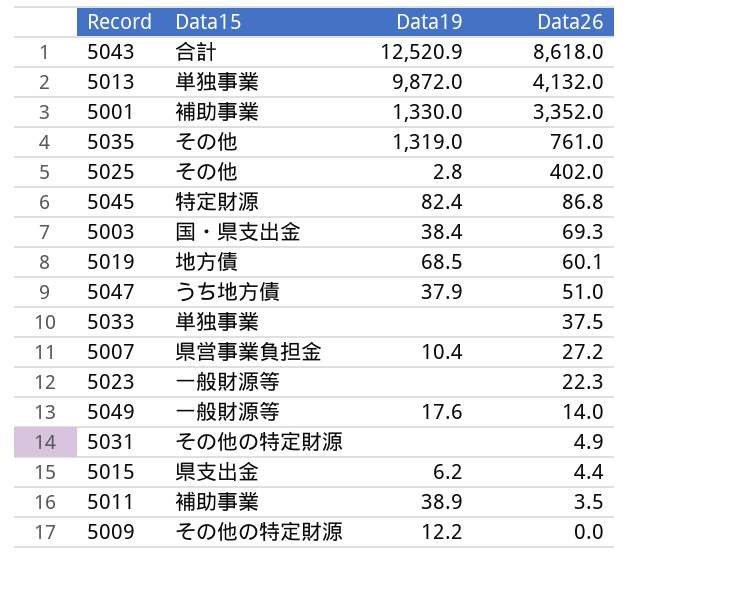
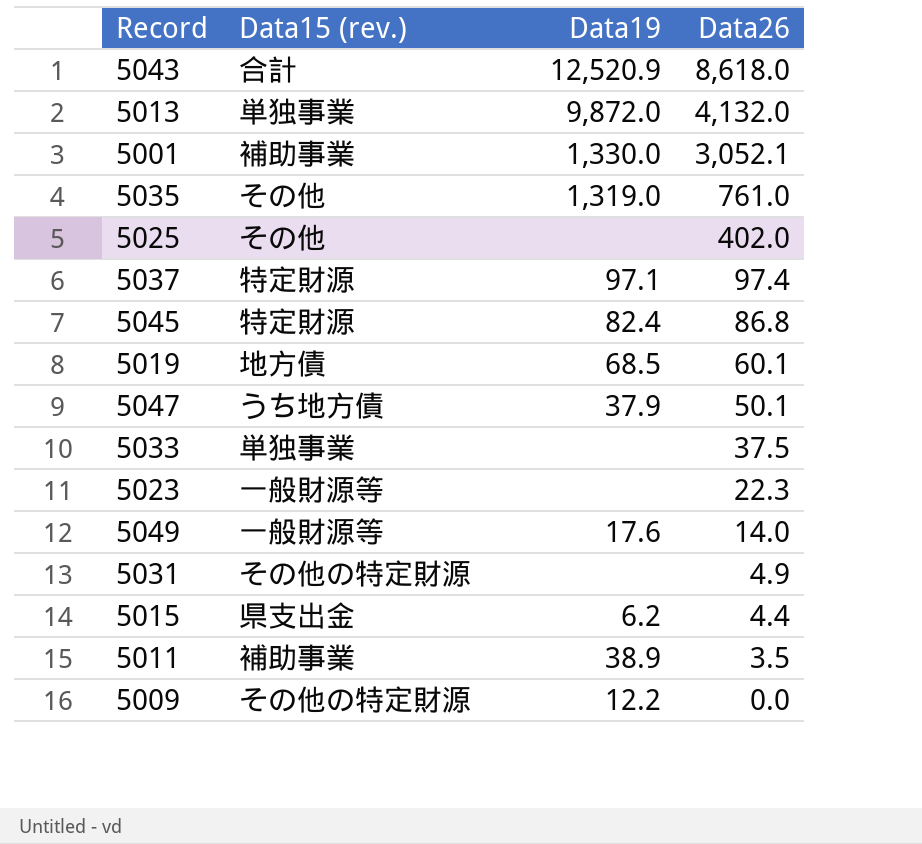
column name: Data15 -> Data15 (rev.)
row 5003: 国・県支出金 | 38.4 | 69.3 -> none
row 5007: 県営事業負担金 | 10.4 | 27.2 -> none
5001 | Data26: 3,352.0 -> 3,052.1
5025 | Data19: 2.8 -> none
row 5037: none -> 特定財源 | 97.1 | 97.4
5047 | Data26: 51.0 -> 50.1

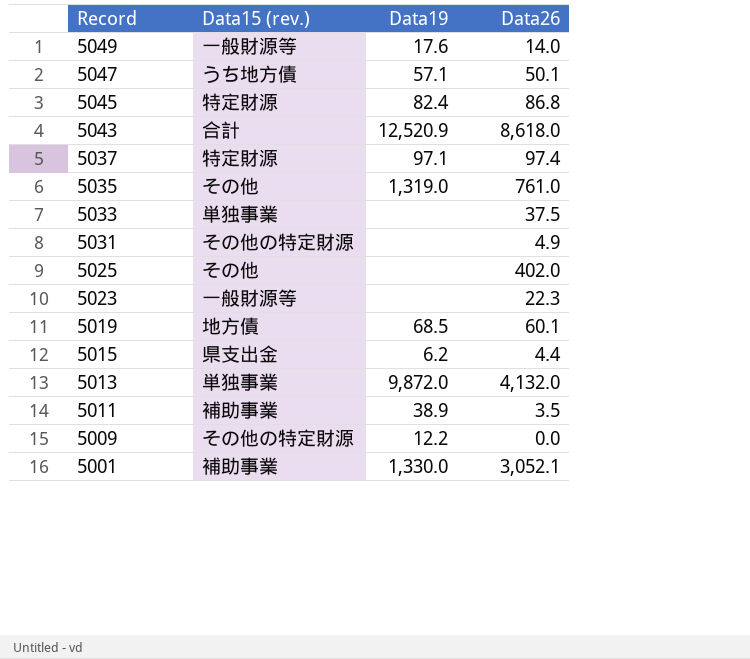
row order: Data26 descending -> Record descending
5047 | Data19: 37.9 -> 57.1

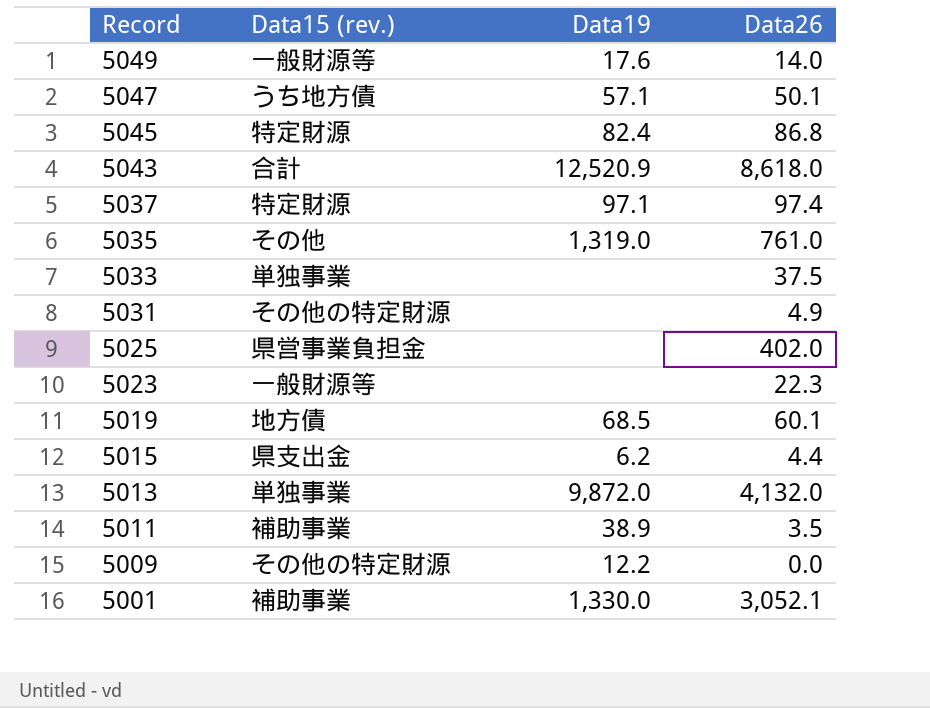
5025 | Data15 (rev.): その他 -> 県営事業負担金

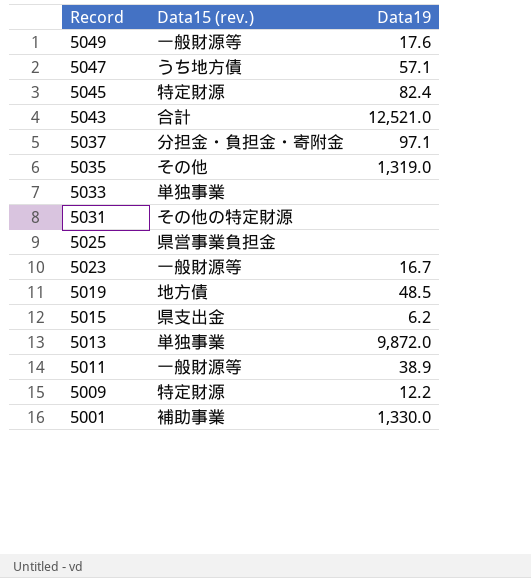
column Data26 | position: 4 -> none
5043 | Data19: 12,520.9 -> 12,521.0
5037 | Data15 (rev.): 特定財源 -> 分担金・負担金・寄附金
5023 | Data19: none -> 16.7
5019 | Data19: 68.5 -> 48.5
5011 | Data15 (rev.): 補助事業 -> 一般財源等
5009 | Data15 (rev.): その他の特定財源 -> 特定財源

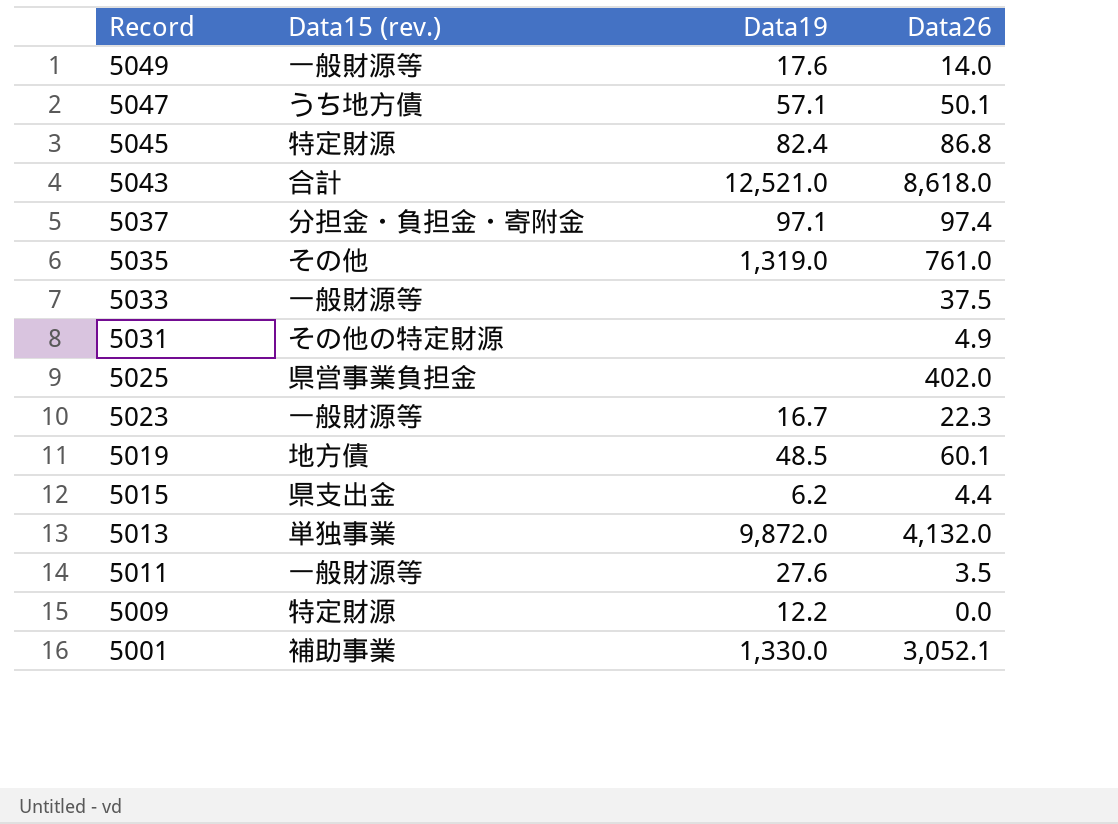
column Data26 | position: none -> 4
5033 | Data15 (rev.): 単独事業 -> 一般財源等
5011 | Data19: 38.9 -> 27.6

